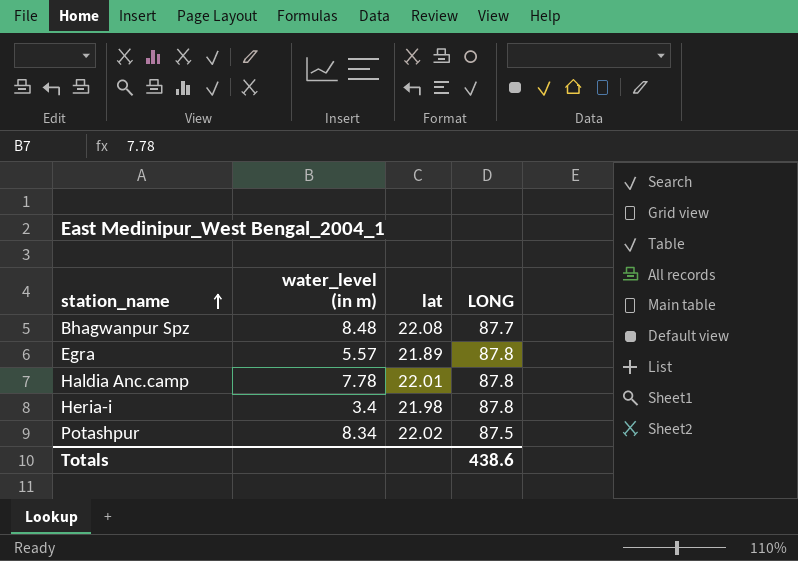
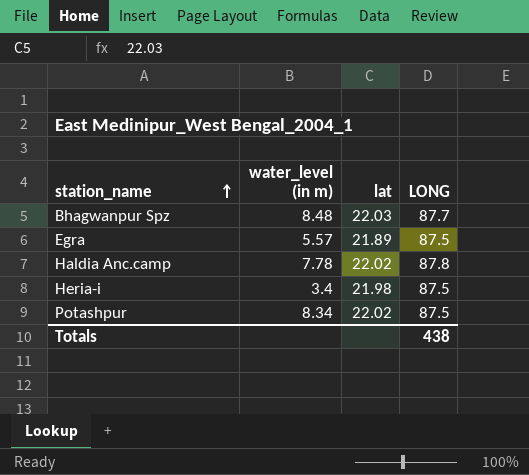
Bhagwanpur Spz | lat: 22.08 -> 22.03
Egra | LONG: 87.8 -> 87.5
Haldia Anc.camp | lat: 22.01 -> 22.02
Heria-i | LONG: 87.8 -> 87.5
Totals | LONG: 438.6 -> 438

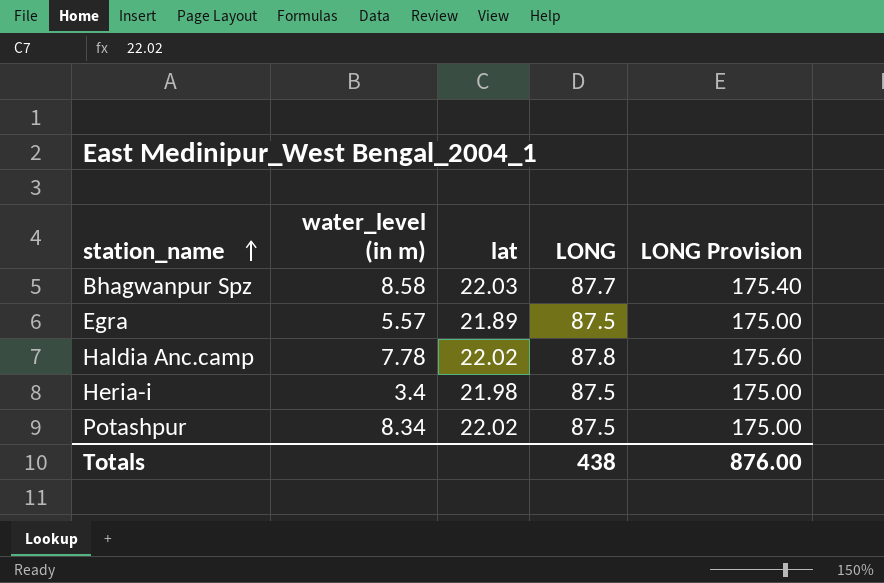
column LONG Provision | formula: none -> [LONG] * 2
Bhagwanpur Spz | water_level (in m): 8.48 -> 8.58

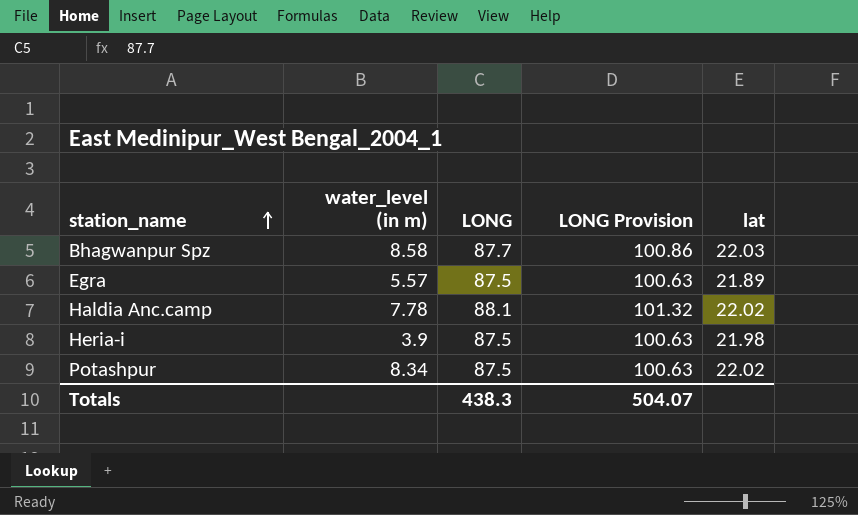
column LONG Provision | formula: [LONG] * 2 -> [LONG] * 1.15
column lat | position: 3 -> 5
Haldia Anc.camp | LONG: 87.8 -> 88.1
Heria-i | water_level (in m): 3.4 -> 3.9
Totals | LONG: 438 -> 438.3
Totals | LONG Provision: 876.00 -> 504.07

